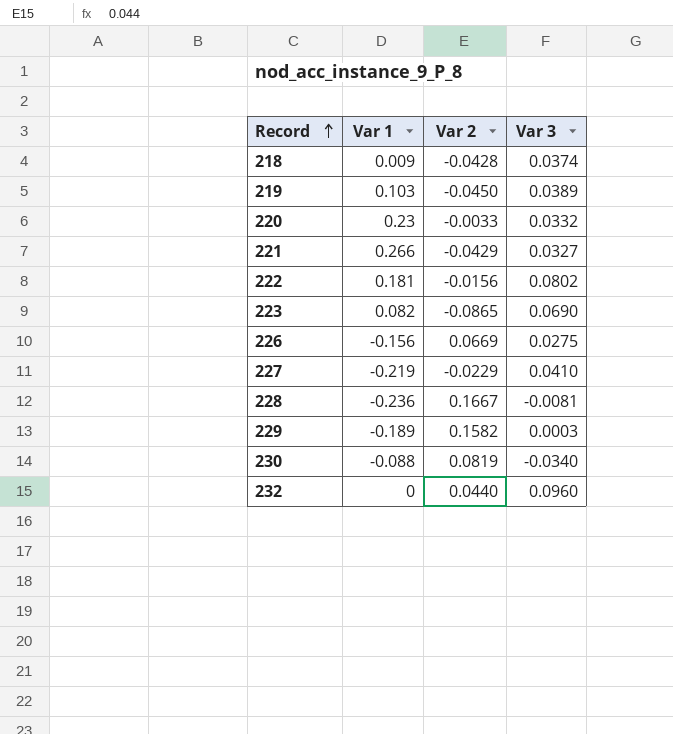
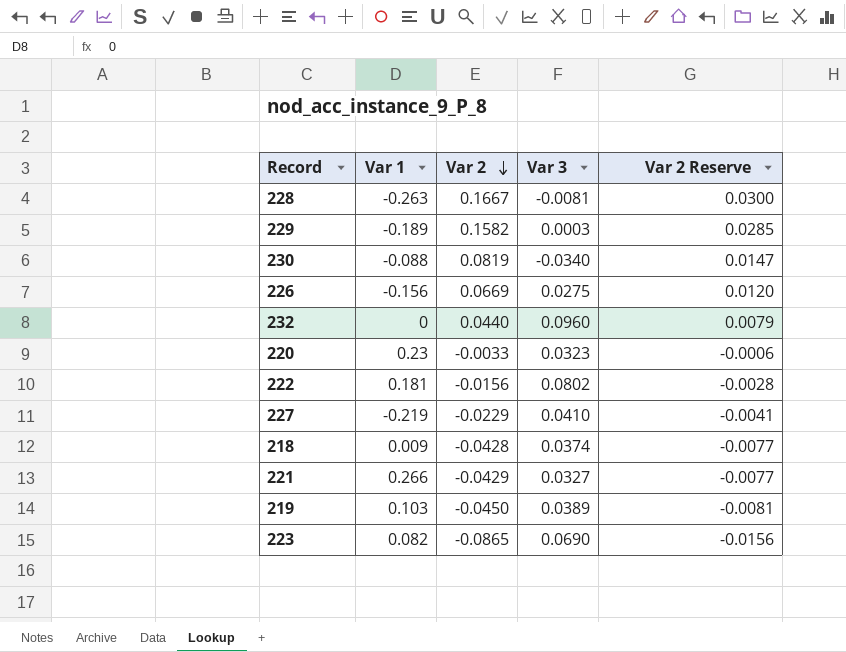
row order: Record ascending -> Var 2 descending
column Var 2 Reserve | formula: none -> [Var 2] * 0.18
228 | Var 1: -0.236 -> -0.263
220 | Var 3: 0.0332 -> 0.0323

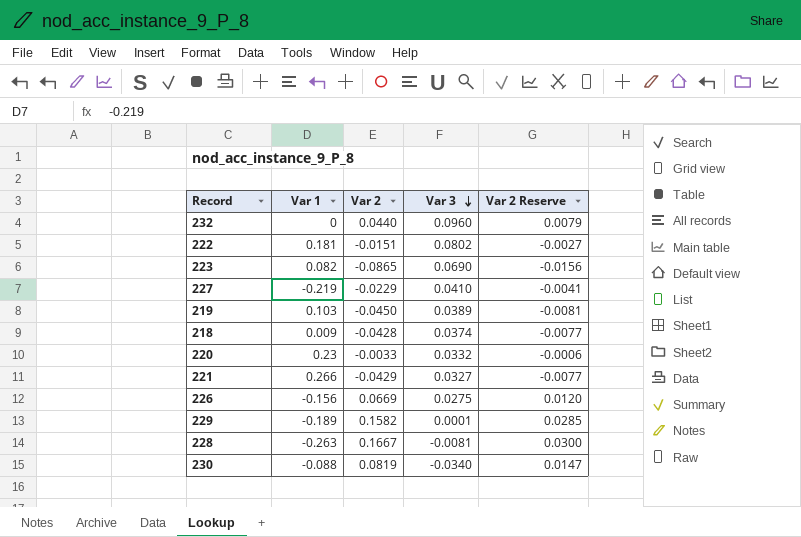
row order: Var 2 descending -> Var 3 descending
222 | Var 2: -0.0156 -> -0.0151
222 | Var 2 Reserve: -0.0028 -> -0.0027
220 | Var 3: 0.0323 -> 0.0332
229 | Var 3: 0.0003 -> 0.0001

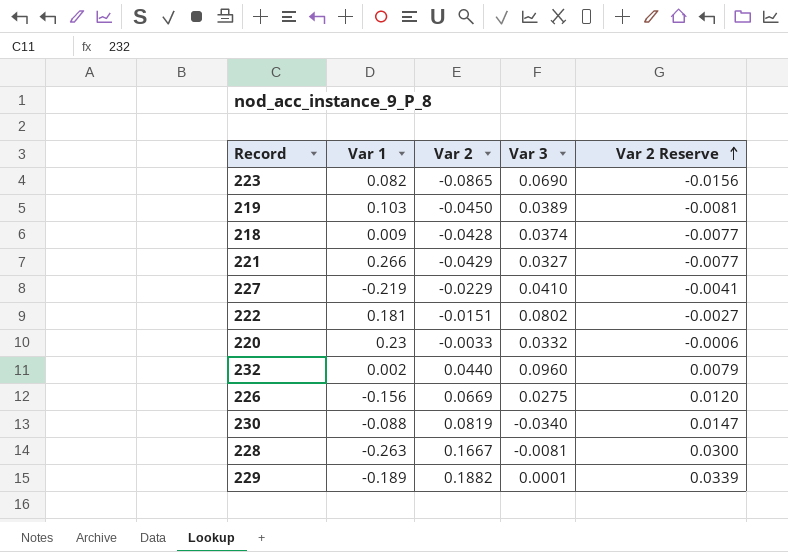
row order: Var 3 descending -> Var 2 Reserve ascending
232 | Var 1: 0 -> 0.002
229 | Var 2: 0.1582 -> 0.1882
229 | Var 2 Reserve: 0.0285 -> 0.0339

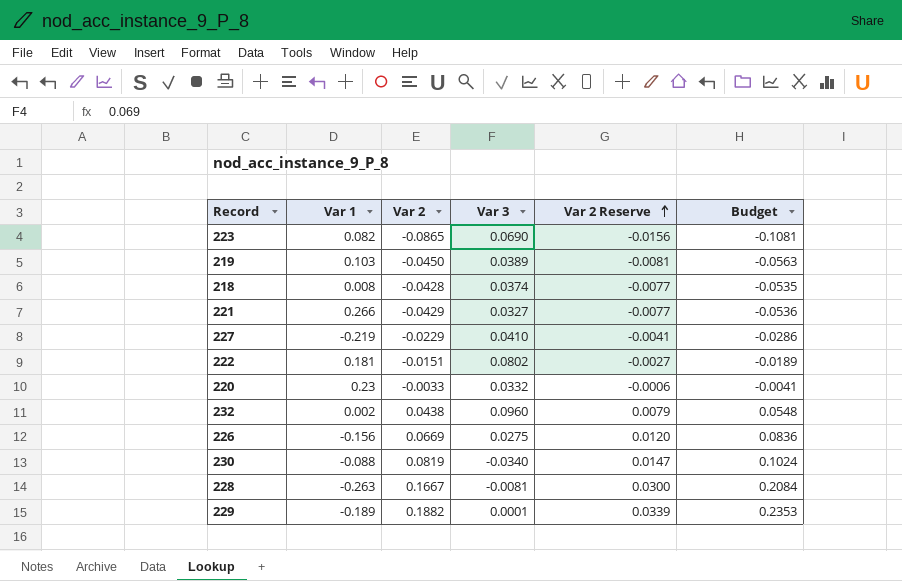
column Budget | formula: none -> [Var 2] * 1.25
218 | Var 1: 0.009 -> 0.008
232 | Var 2: 0.0440 -> 0.0438

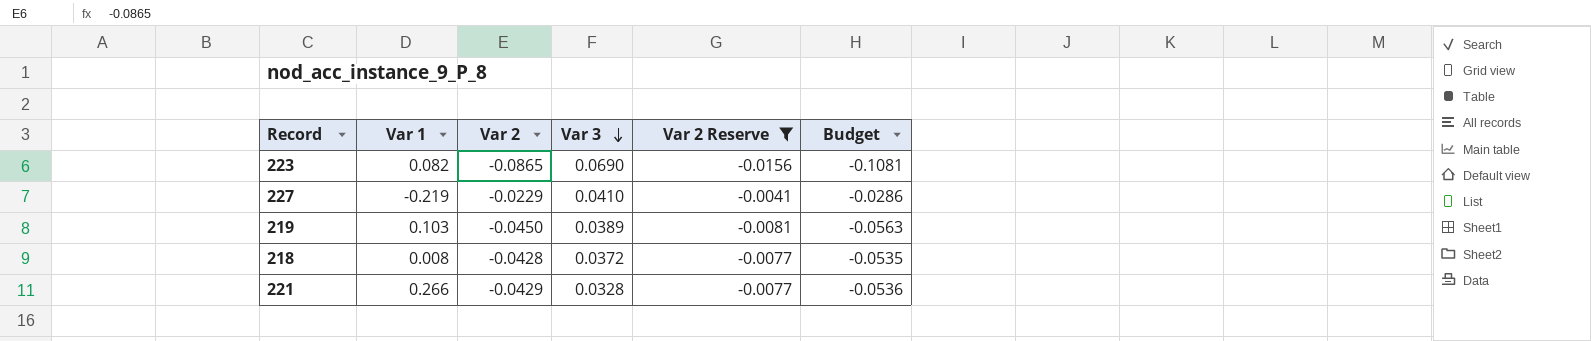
filter: none -> Var 2 Reserve <= -0.0041
row order: Var 2 Reserve ascending -> Var 3 descending
218 | Var 3: 0.0374 -> 0.0372
221 | Var 3: 0.0327 -> 0.0328

